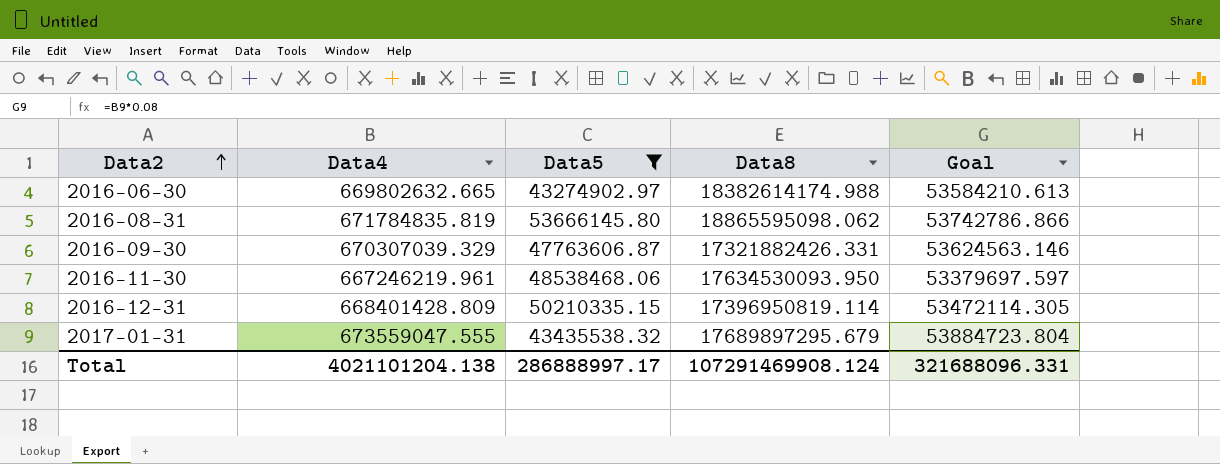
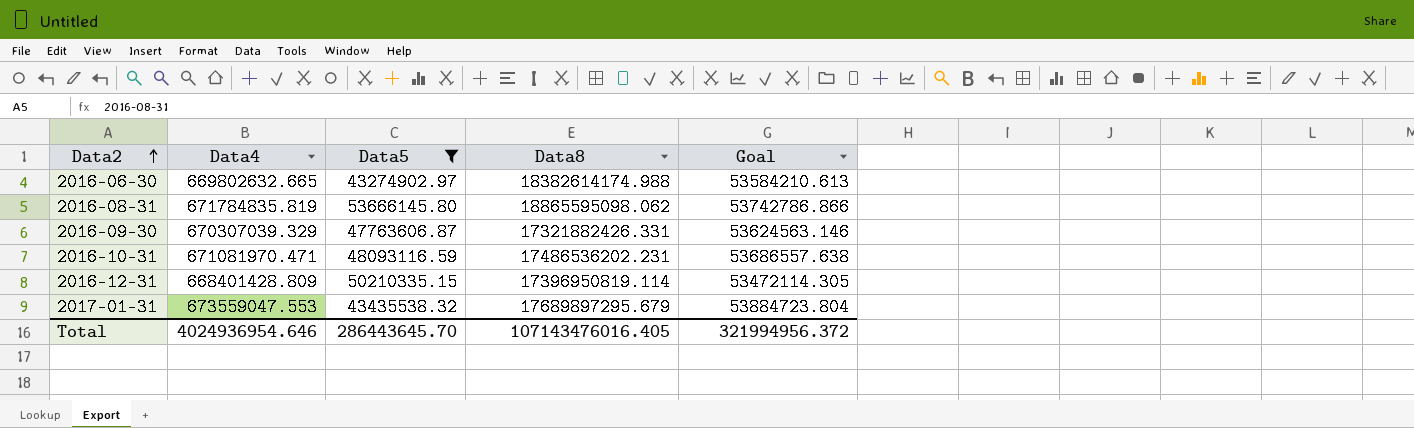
row 2016-11-30: 667246219.961 | 48538468.06 | 17634530093.950 | 53379697.597 -> none
row 2016-10-31: none -> 671081970.471 | 48093116.59 | 17486536202.231 | 53686557.638
2017-01-31 | Data4: 673559047.555 -> 673559047.553
Total | Data4: 4021101204.138 -> 4024936954.646
Total | Data5: 286888997.17 -> 286443645.70
Total | Data8: 107291469908.124 -> 107143476016.405
Total | Goal: 321688096.331 -> 321994956.372

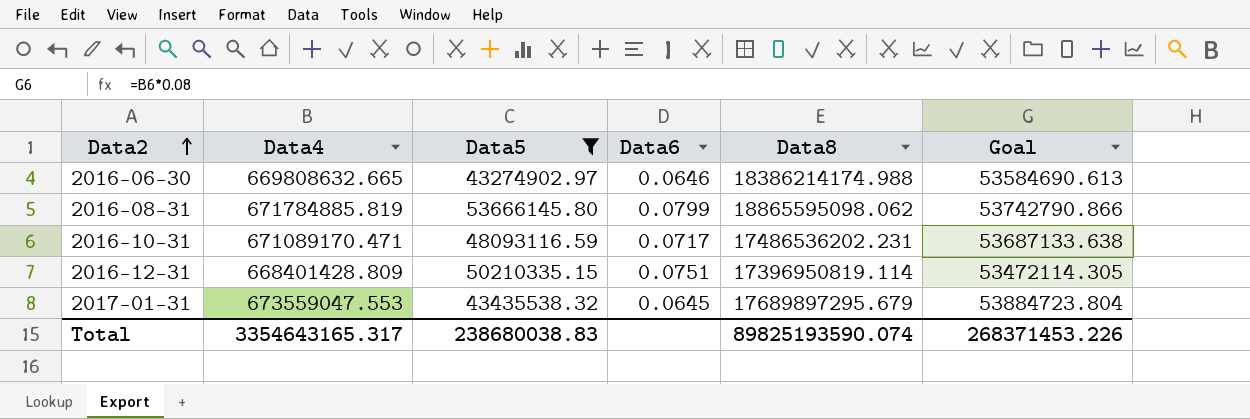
column Data6 | formula: none -> [Data5] / [Data4]
row 2016-09-30: 670307039.329 | 47763606.87 | 17321882426.331 | 53624563.146 -> none
2016-06-30 | Data4: 669802632.665 -> 669808632.665
2016-06-30 | Data8: 18382614174.988 -> 18386214174.988
2016-06-30 | Goal: 53584210.613 -> 53584690.613
2016-08-31 | Data4: 671784835.819 -> 671784885.819
2016-08-31 | Goal: 53742786.866 -> 53742790.866
2016-10-31 | Data4: 671081970.471 -> 671089170.471
2016-10-31 | Goal: 53686557.638 -> 53687133.638
Total | Data4: 4024936954.646 -> 3354643165.317
Total | Data5: 286443645.70 -> 238680038.83
Total | Data8: 107143476016.405 -> 89825193590.074
Total | Goal: 321994956.372 -> 268371453.226

